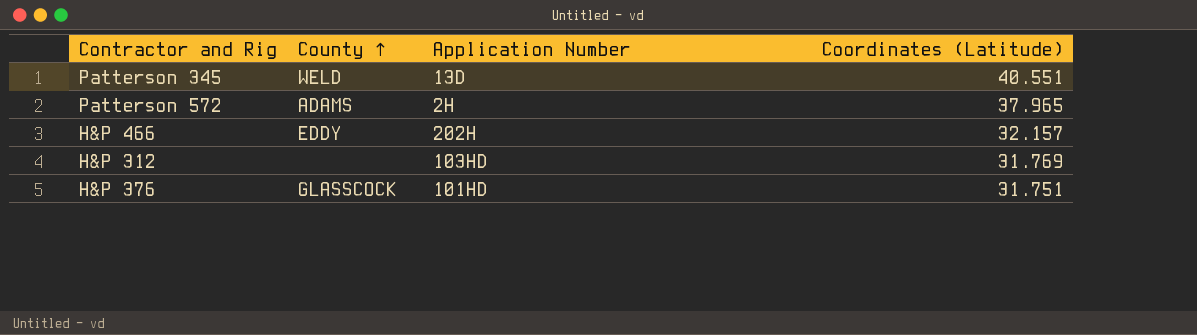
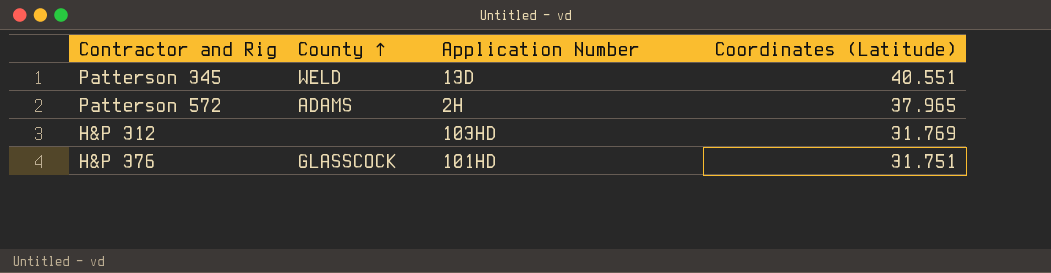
row H&P 466: EDDY | 202H | 32.157 -> none

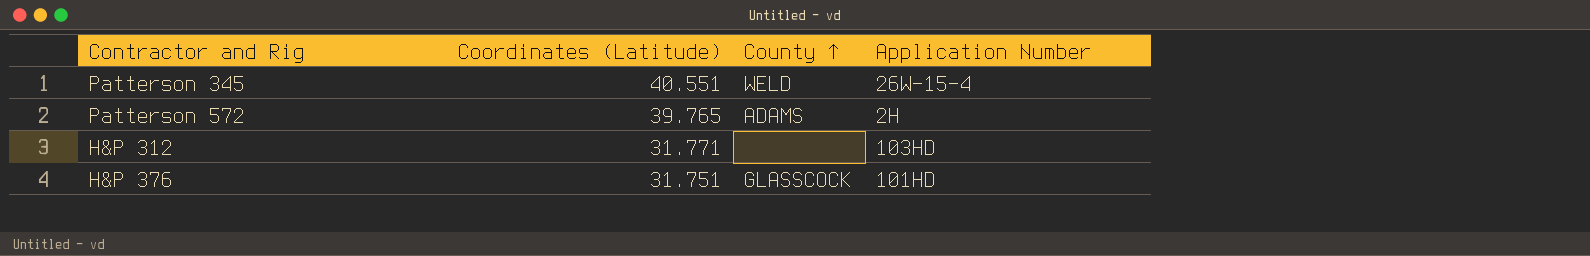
column Coordinates (Latitude) | position: 4 -> 2
Patterson 345 | Application Number: 13D -> 26W-15-4
Patterson 572 | Coordinates (Latitude): 37.965 -> 39.765
H&P 312 | Coordinates (Latitude): 31.769 -> 31.771

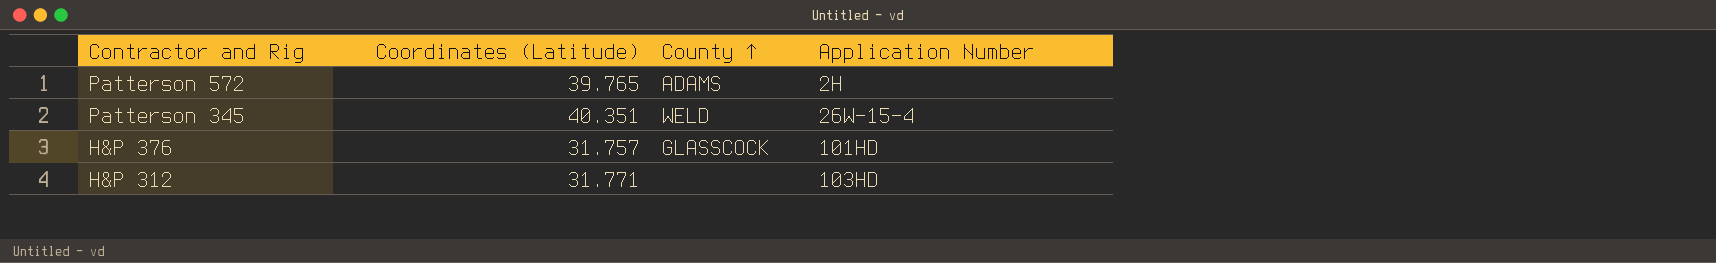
row order: Coordinates (Latitude) descending -> Contractor and Rig descending
Patterson 345 | Coordinates (Latitude): 40.551 -> 40.351
H&P 376 | Coordinates (Latitude): 31.751 -> 31.757

